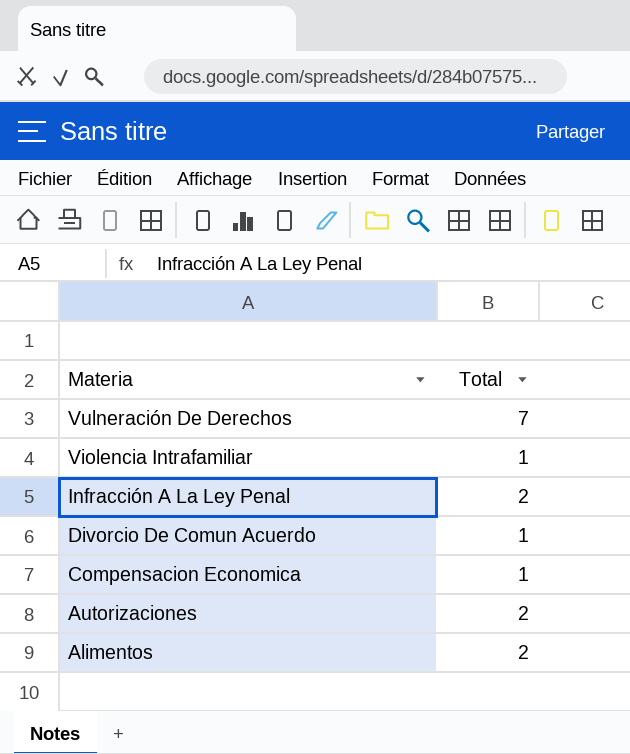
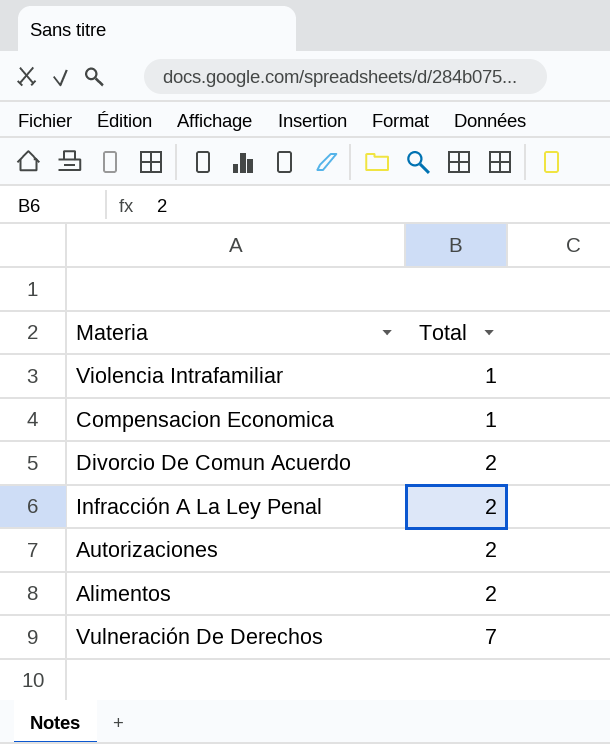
row order: Materia descending -> Total ascending
Divorcio De Comun Acuerdo | Total: 1 -> 2

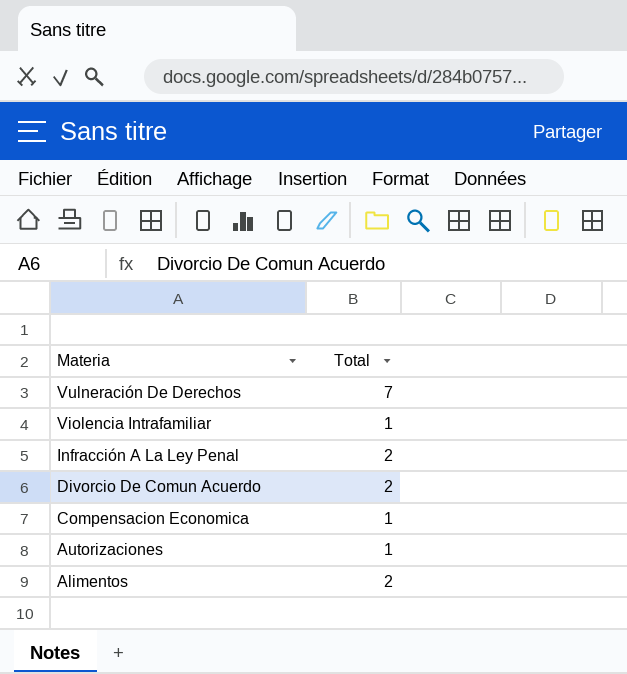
row order: Total ascending -> Materia descending
Autorizaciones | Total: 2 -> 1

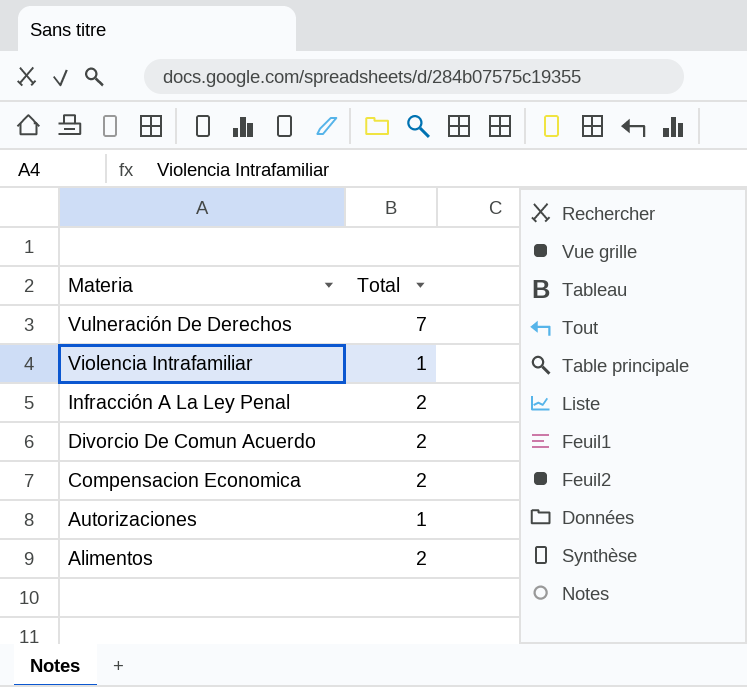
Compensacion Economica | Total: 1 -> 2

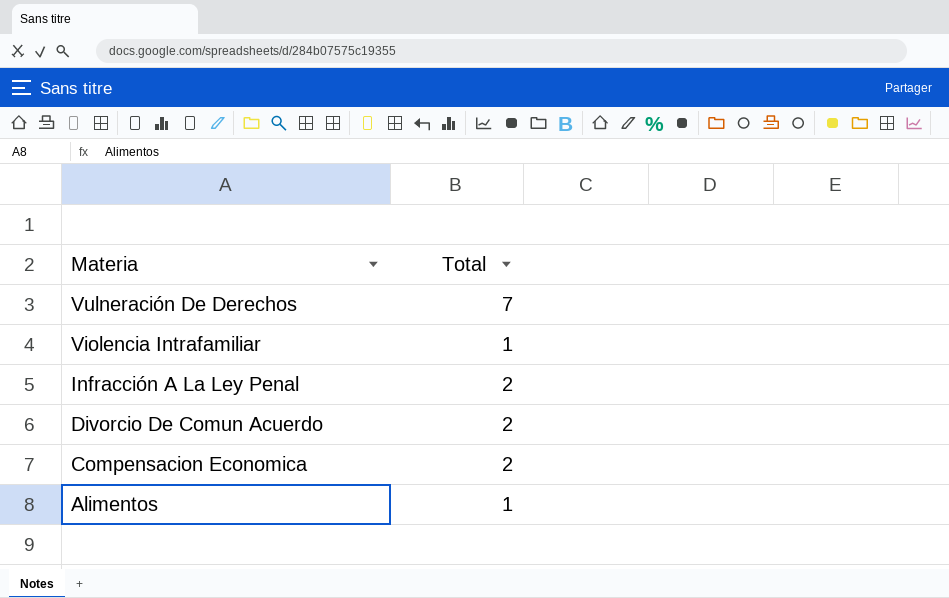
row Autorizaciones: 1 -> none
Alimentos | Total: 2 -> 1

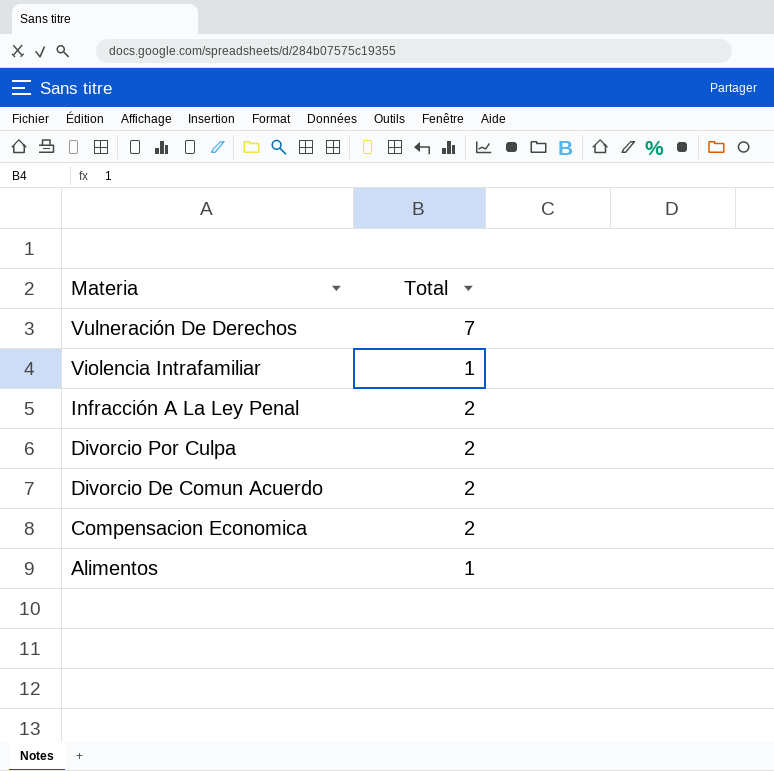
row Divorcio Por Culpa: none -> 2

